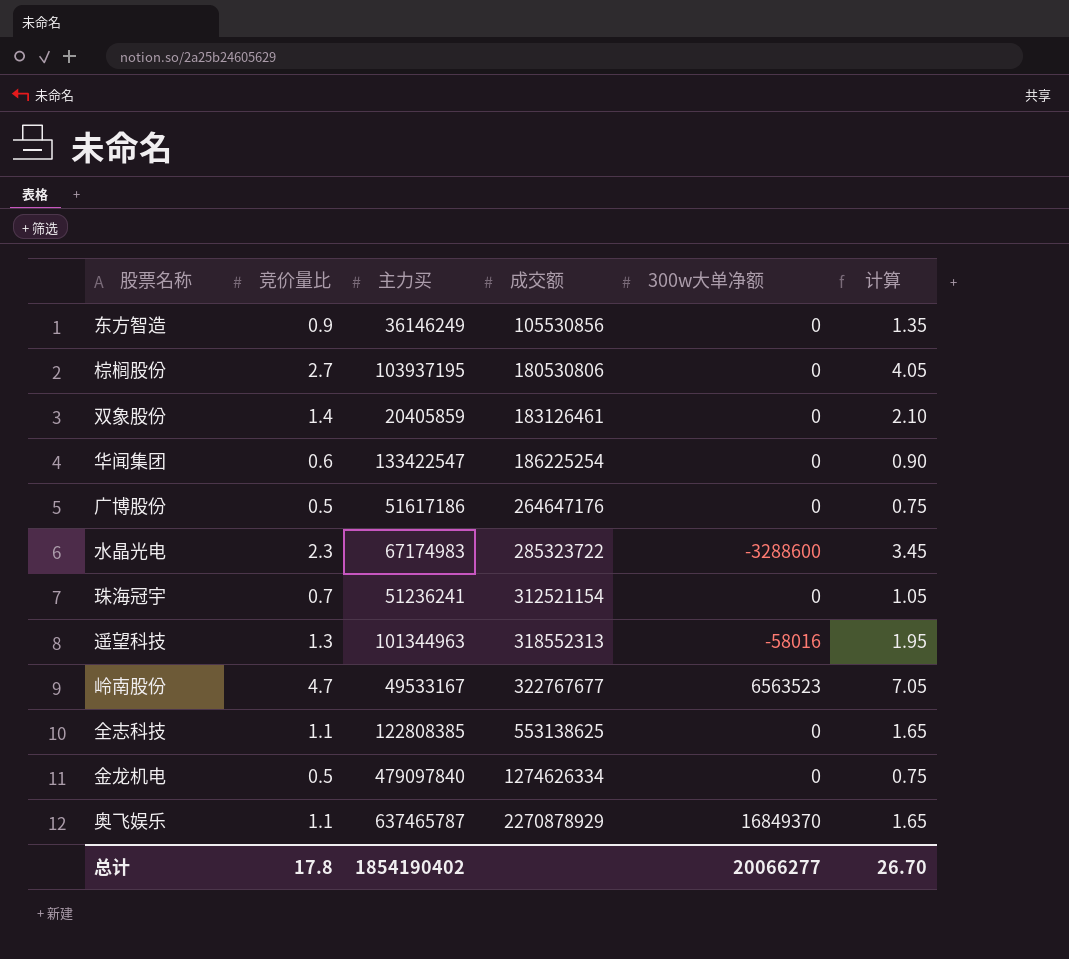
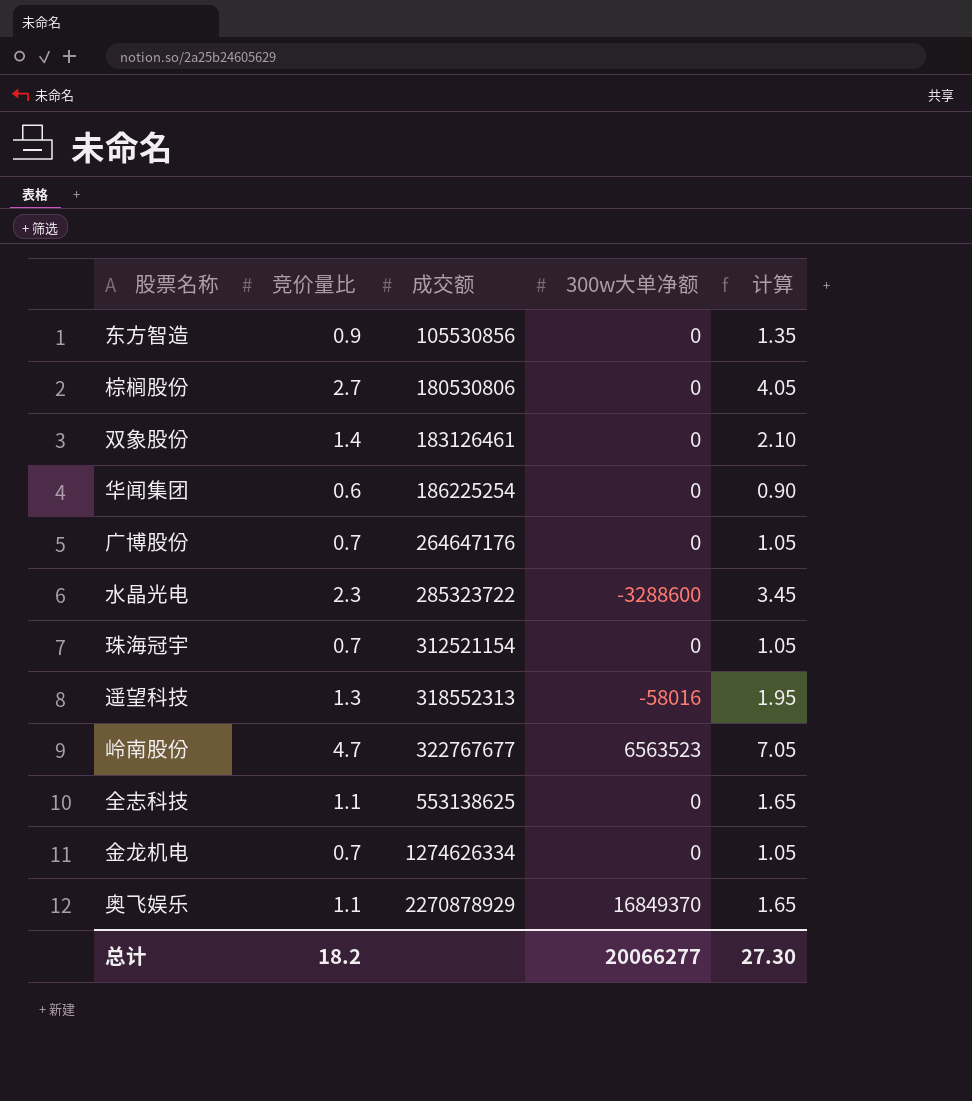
column 主力买 | position: 3 -> none
广博股份 | 竞价量比: 0.5 -> 0.7
广博股份 | 计算: 0.75 -> 1.05
金龙机电 | 竞价量比: 0.5 -> 0.7
金龙机电 | 计算: 0.75 -> 1.05
总计 | 竞价量比: 17.8 -> 18.2
总计 | 计算: 26.70 -> 27.30

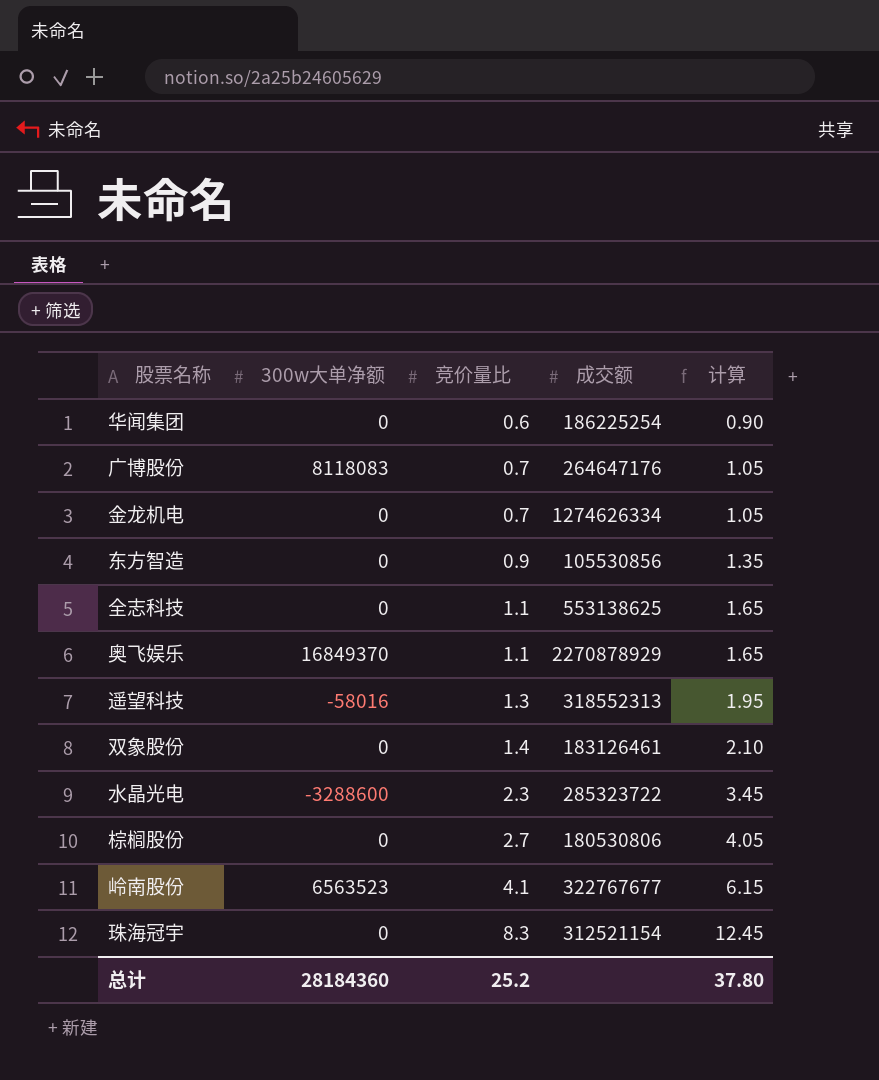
row order: 成交额 ascending -> 竞价量比 ascending
column 300w大单净额 | position: 4 -> 2
广博股份 | 300w大单净额: 0 -> 8118083
岭南股份 | 竞价量比: 4.7 -> 4.1
岭南股份 | 计算: 7.05 -> 6.15
珠海冠宇 | 竞价量比: 0.7 -> 8.3
珠海冠宇 | 计算: 1.05 -> 12.45
总计 | 300w大单净额: 20066277 -> 28184360
总计 | 竞价量比: 18.2 -> 25.2
总计 | 计算: 27.30 -> 37.80

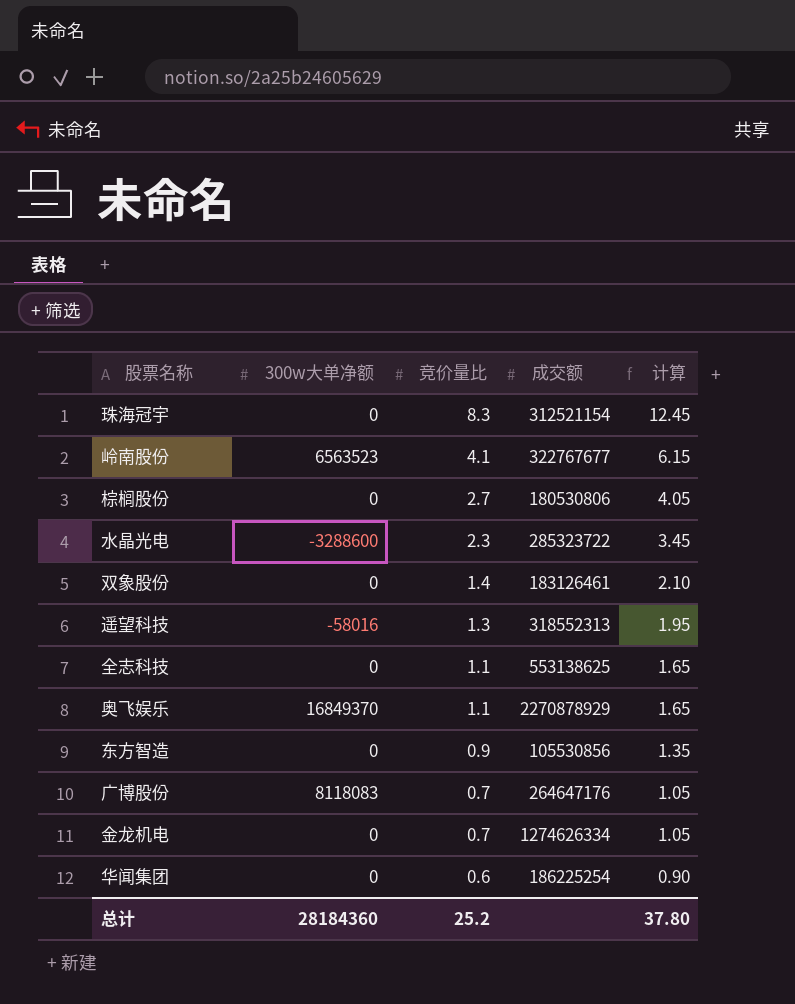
row order: 竞价量比 ascending -> 竞价量比 descending

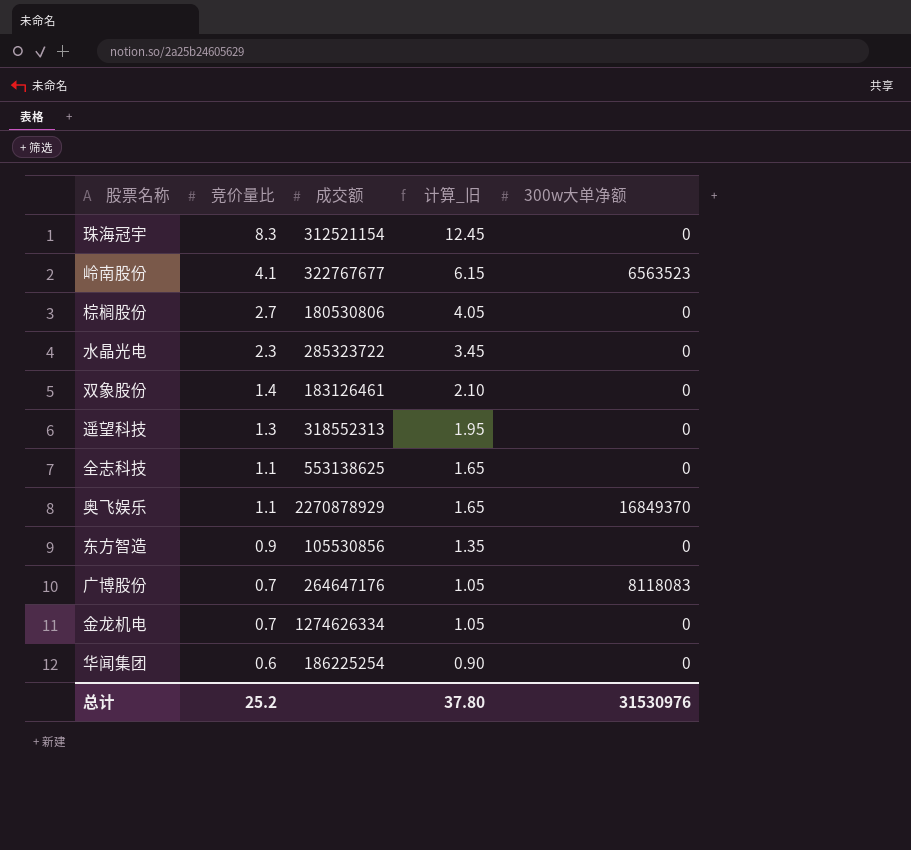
column name: 计算 -> 计算_旧
column 300w大单净额 | position: 2 -> 5
水晶光电 | 300w大单净额: -3288600 -> 0
遥望科技 | 300w大单净额: -58016 -> 0
总计 | 300w大单净额: 28184360 -> 31530976

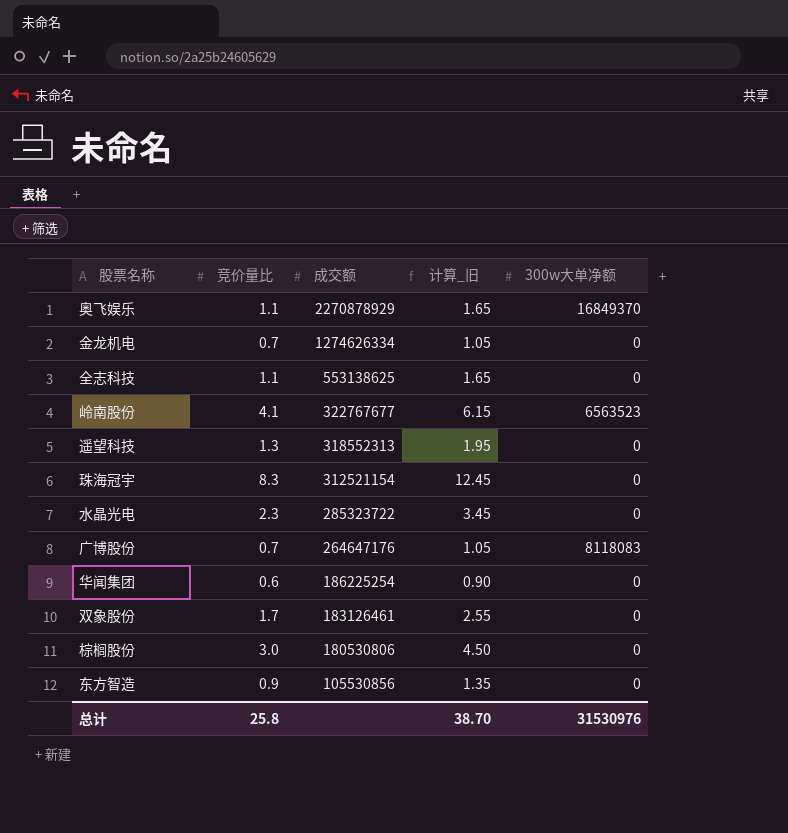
row order: 竞价量比 descending -> 成交额 descending
双象股份 | 竞价量比: 1.4 -> 1.7
双象股份 | 计算_旧: 2.10 -> 2.55
棕榈股份 | 竞价量比: 2.7 -> 3.0
棕榈股份 | 计算_旧: 4.05 -> 4.50
总计 | 竞价量比: 25.2 -> 25.8
总计 | 计算_旧: 37.80 -> 38.70

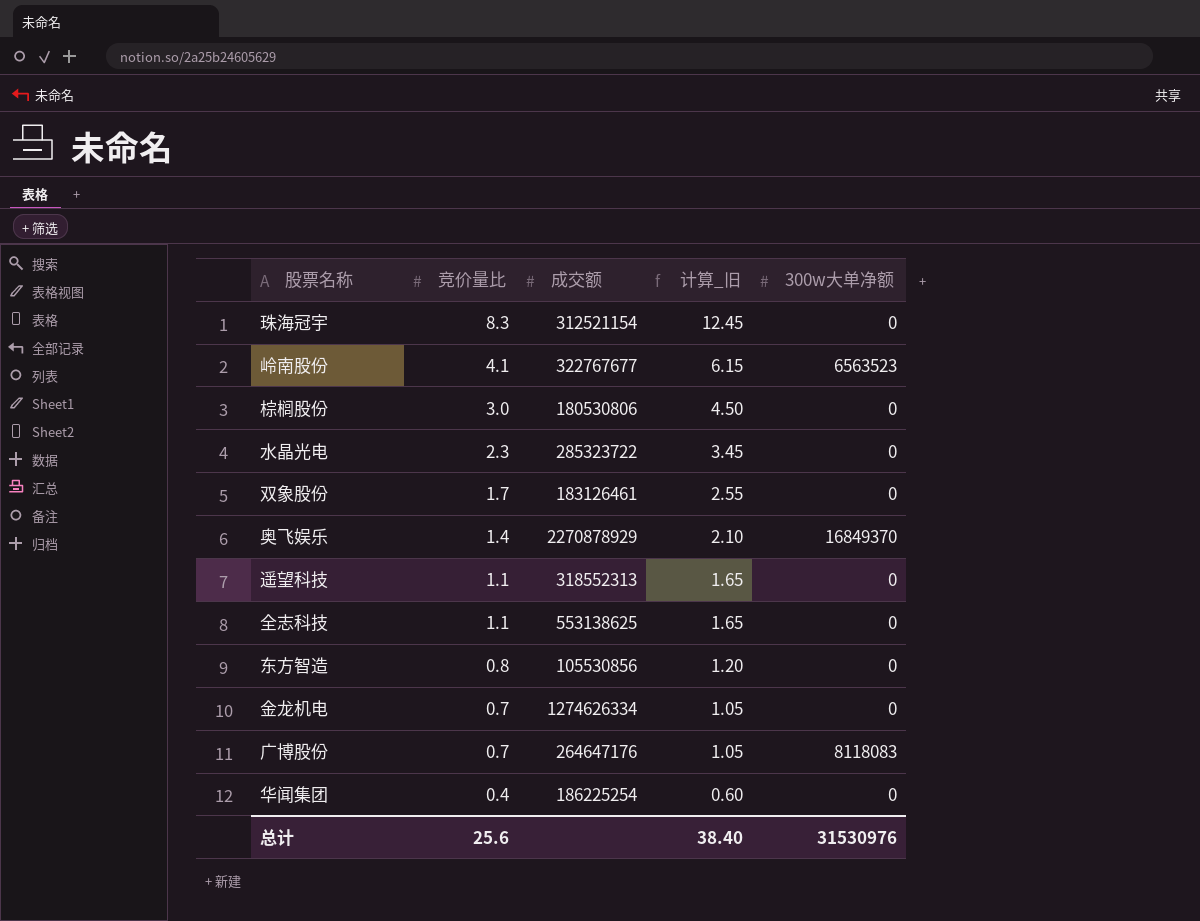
row order: 成交额 descending -> 竞价量比 descending
奥飞娱乐 | 竞价量比: 1.1 -> 1.4
奥飞娱乐 | 计算_旧: 1.65 -> 2.10
遥望科技 | 竞价量比: 1.3 -> 1.1
遥望科技 | 计算_旧: 1.95 -> 1.65
东方智造 | 竞价量比: 0.9 -> 0.8
东方智造 | 计算_旧: 1.35 -> 1.20
华闻集团 | 竞价量比: 0.6 -> 0.4
华闻集团 | 计算_旧: 0.90 -> 0.60
总计 | 竞价量比: 25.8 -> 25.6
总计 | 计算_旧: 38.70 -> 38.40

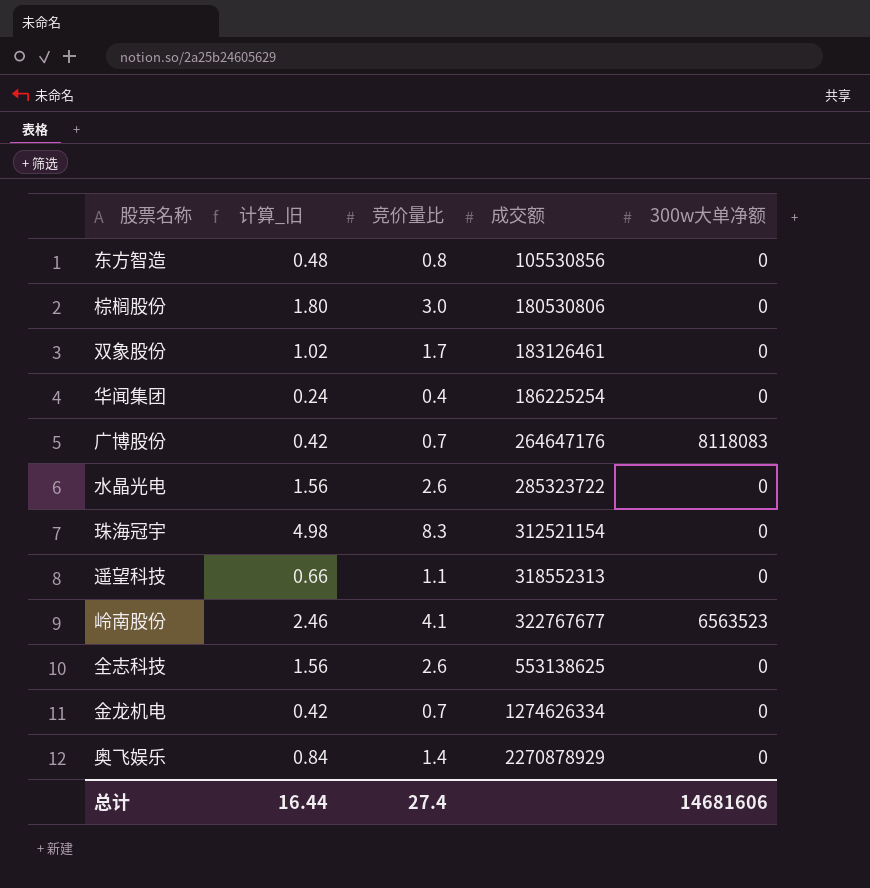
row order: 竞价量比 descending -> 成交额 ascending
column 计算_旧 | formula: [竞价量比] * 1.5 -> [竞价量比] * 0.6
column 计算_旧 | position: 4 -> 2
水晶光电 | 竞价量比: 2.3 -> 2.6
全志科技 | 竞价量比: 1.1 -> 2.6
奥飞娱乐 | 300w大单净额: 16849370 -> 0
总计 | 计算_旧: 38.40 -> 16.44
总计 | 竞价量比: 25.6 -> 27.4
总计 | 300w大单净额: 31530976 -> 14681606

